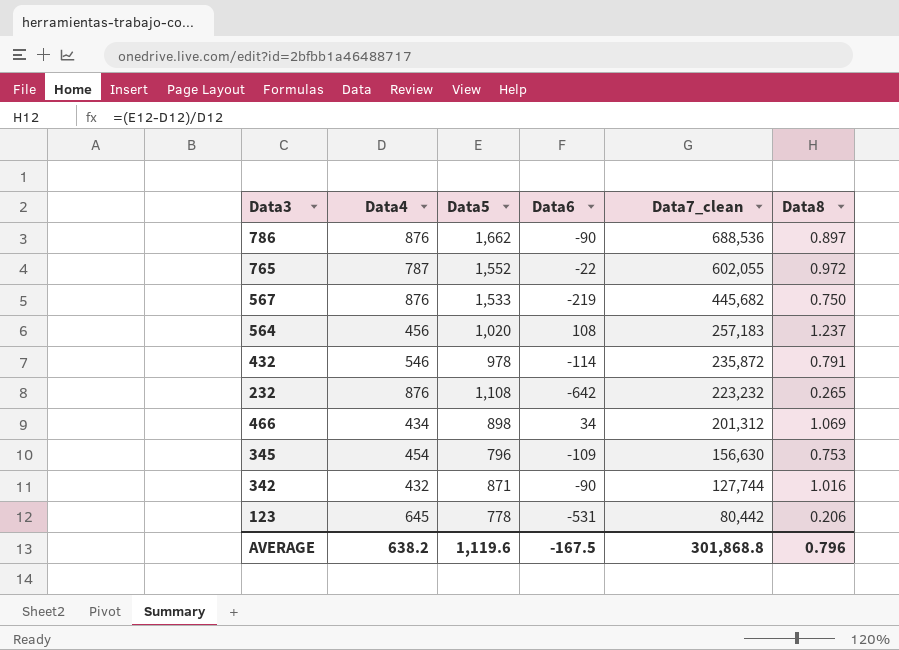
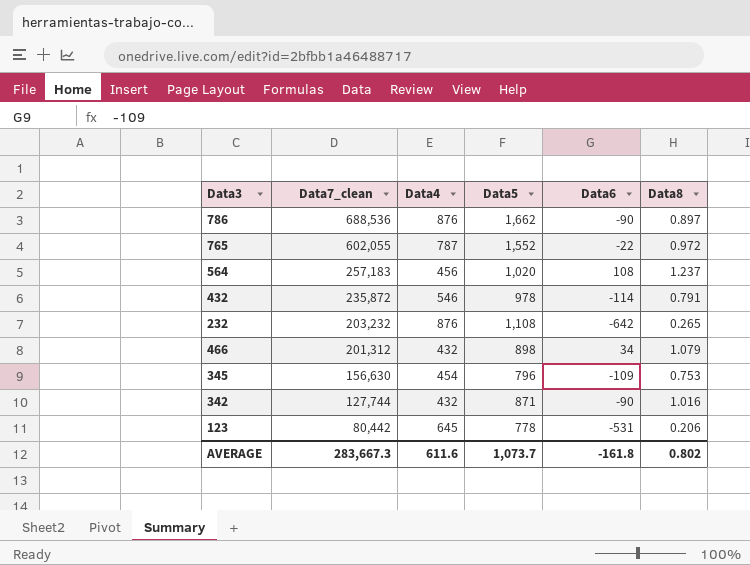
column Data7_clean | position: 5 -> 2
row 567: 876 | 1,533 | -219 | 445,682 | 0.750 -> none
232 | Data7_clean: 223,232 -> 203,232
466 | Data4: 434 -> 432
466 | Data8: 1.069 -> 1.079
AVERAGE | Data7_clean: 301,868.8 -> 283,667.3
AVERAGE | Data4: 638.2 -> 611.6
AVERAGE | Data5: 1,119.6 -> 1,073.7
AVERAGE | Data6: -167.5 -> -161.8
AVERAGE | Data8: 0.796 -> 0.802

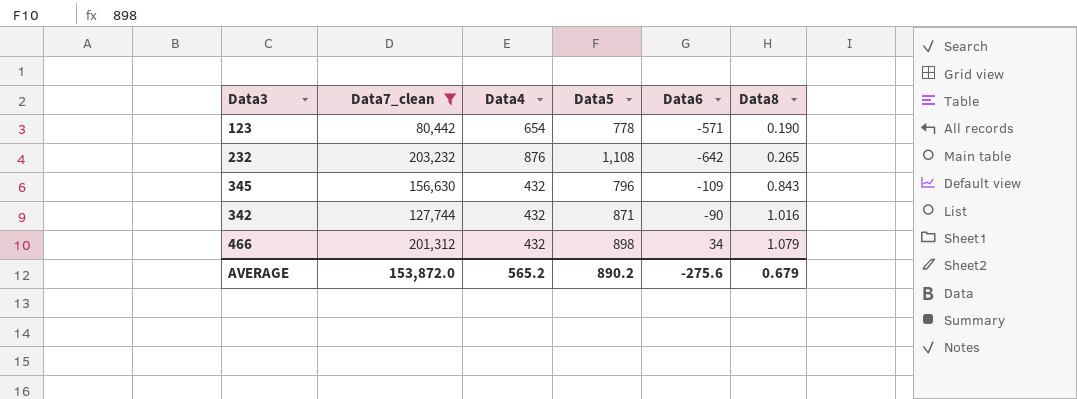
filter: none -> Data7_clean <= 203,232
row order: Data7_clean descending -> Data8 ascending
123 | Data4: 645 -> 654
123 | Data6: -531 -> -571
123 | Data8: 0.206 -> 0.190
345 | Data4: 454 -> 432
345 | Data8: 0.753 -> 0.843
AVERAGE | Data7_clean: 283,667.3 -> 153,872.0
AVERAGE | Data4: 611.6 -> 565.2
AVERAGE | Data5: 1,073.7 -> 890.2
AVERAGE | Data6: -161.8 -> -275.6
AVERAGE | Data8: 0.802 -> 0.679

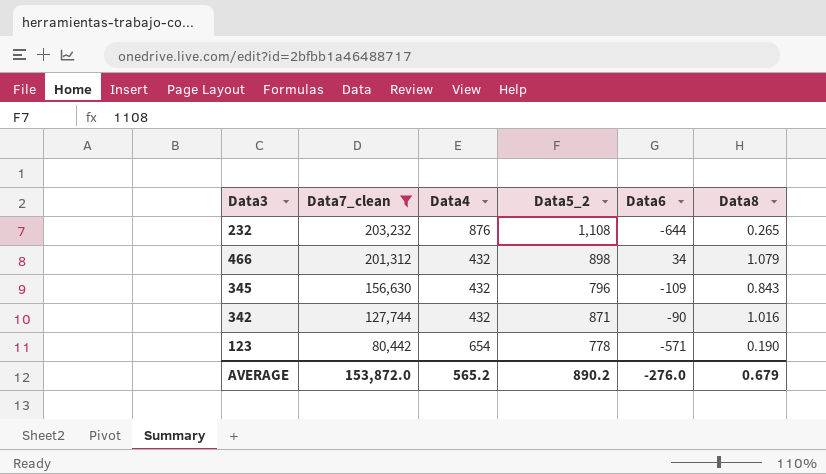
row order: Data8 ascending -> Data7_clean descending
column name: Data5 -> Data5_2
232 | Data6: -642 -> -644
AVERAGE | Data6: -275.6 -> -276.0

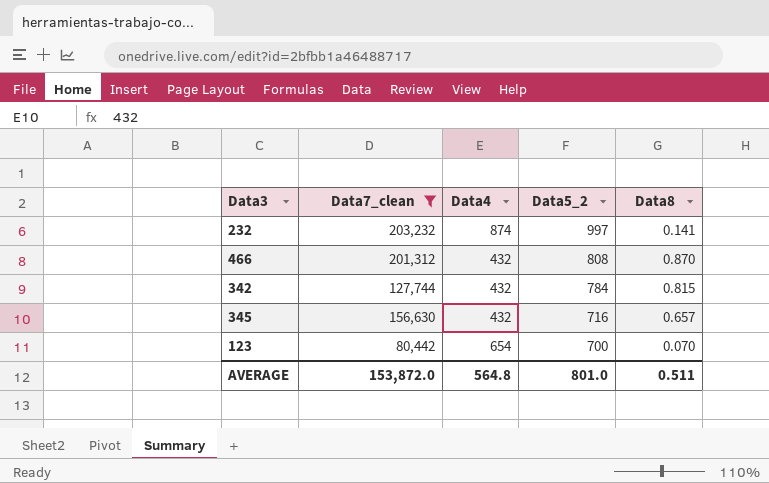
row order: Data7_clean descending -> Data5_2 descending
column Data6 | position: 5 -> none
232 | Data4: 876 -> 874
232 | Data5_2: 1,108 -> 997
232 | Data8: 0.265 -> 0.141
466 | Data5_2: 898 -> 808
466 | Data8: 1.079 -> 0.870
342 | Data5_2: 871 -> 784
342 | Data8: 1.016 -> 0.815
345 | Data5_2: 796 -> 716
345 | Data8: 0.843 -> 0.657
123 | Data5_2: 778 -> 700
123 | Data8: 0.190 -> 0.070
AVERAGE | Data4: 565.2 -> 564.8
AVERAGE | Data5_2: 890.2 -> 801.0
AVERAGE | Data8: 0.679 -> 0.511

